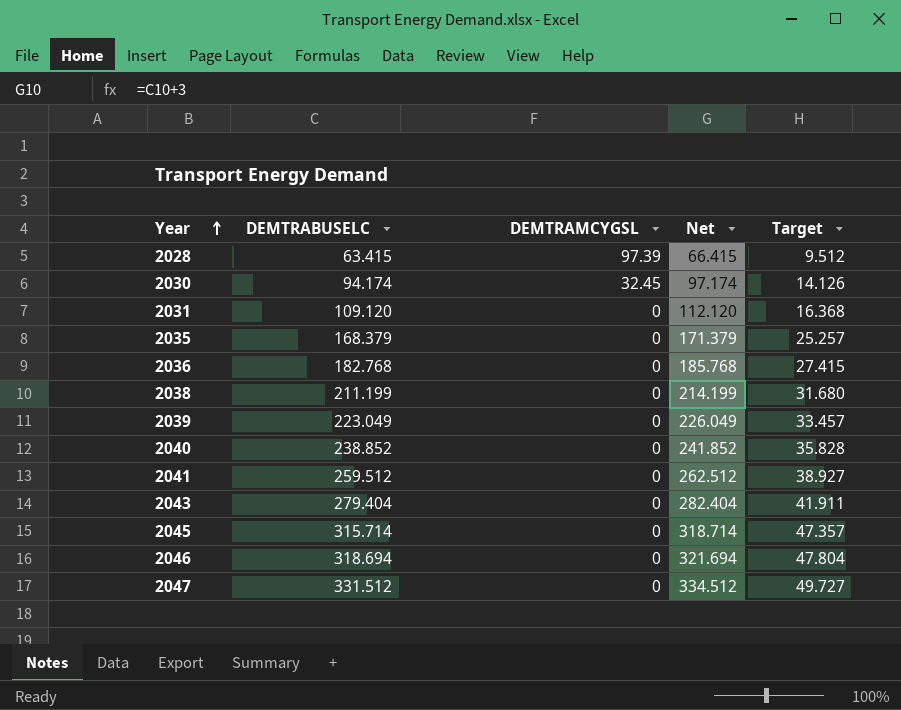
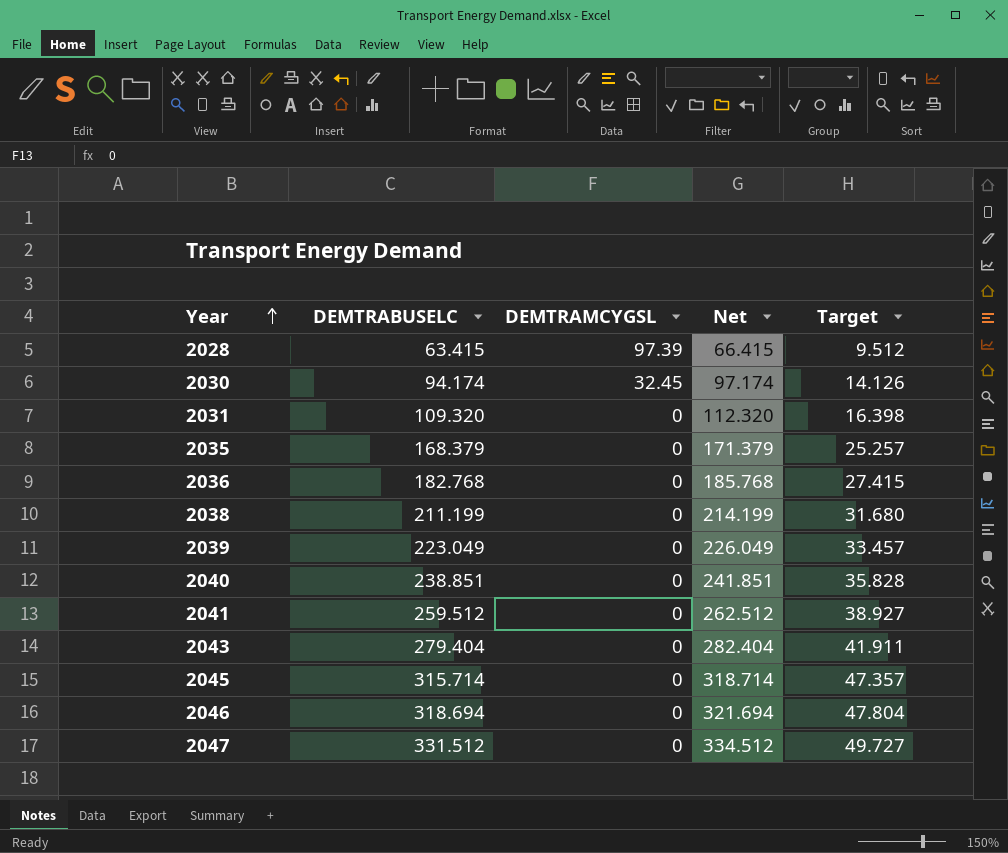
2031 | DEMTRABUSELC: 109.120 -> 109.320
2031 | Net: 112.120 -> 112.320
2031 | Target: 16.368 -> 16.398
2040 | DEMTRABUSELC: 238.852 -> 238.851
2040 | Net: 241.852 -> 241.851

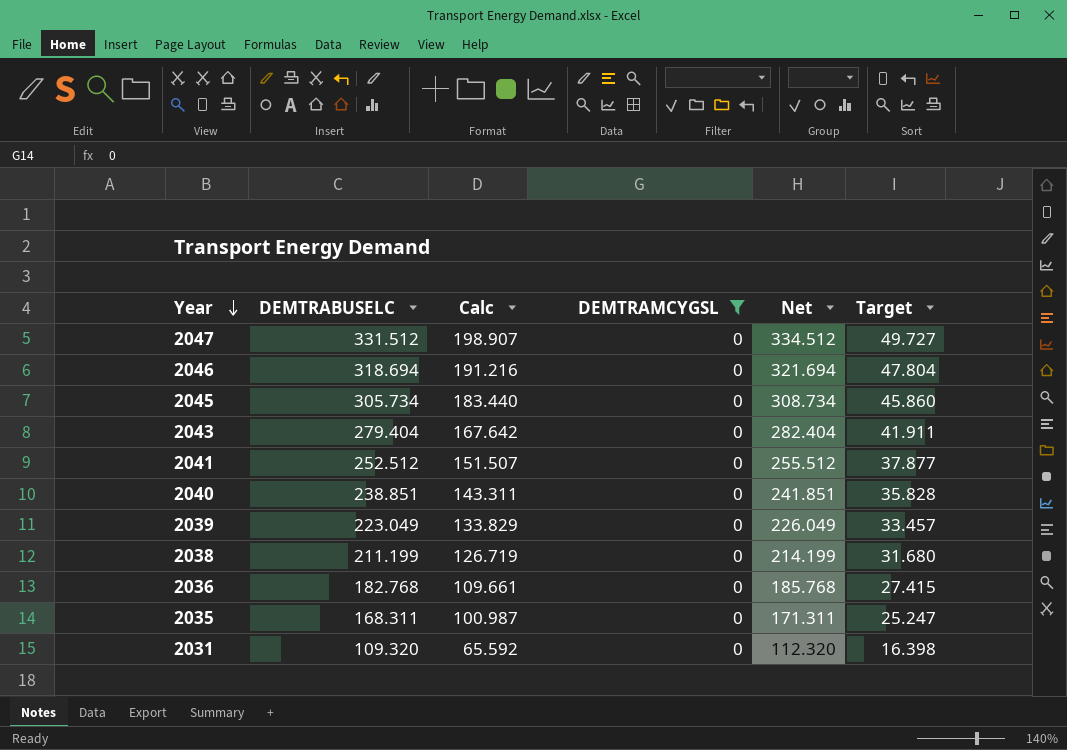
filter: none -> DEMTRAMCYGSL = 0
row order: Year ascending -> Year descending
column Calc | formula: none -> [DEMTRABUSELC] * 0.6
2045 | DEMTRABUSELC: 315.714 -> 305.734
2045 | Net: 318.714 -> 308.734
2045 | Target: 47.357 -> 45.860
2041 | DEMTRABUSELC: 259.512 -> 252.512
2041 | Net: 262.512 -> 255.512
2041 | Target: 38.927 -> 37.877
2035 | DEMTRABUSELC: 168.379 -> 168.311
2035 | Net: 171.379 -> 171.311
2035 | Target: 25.257 -> 25.247

